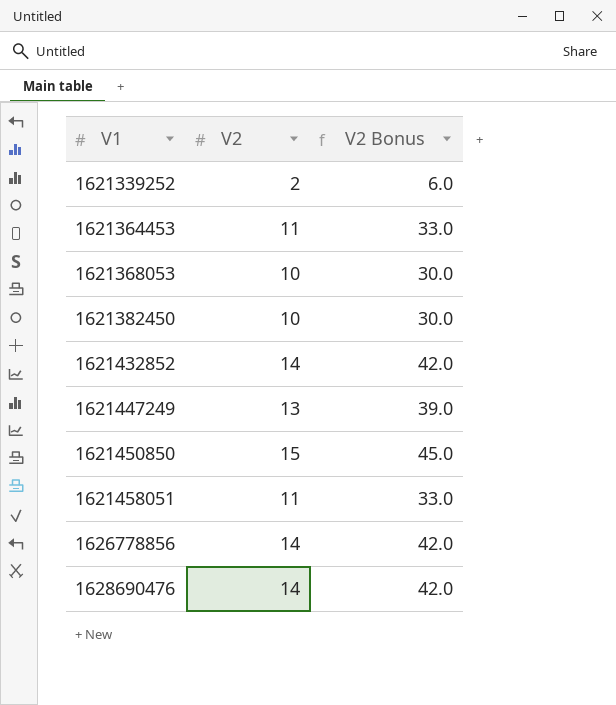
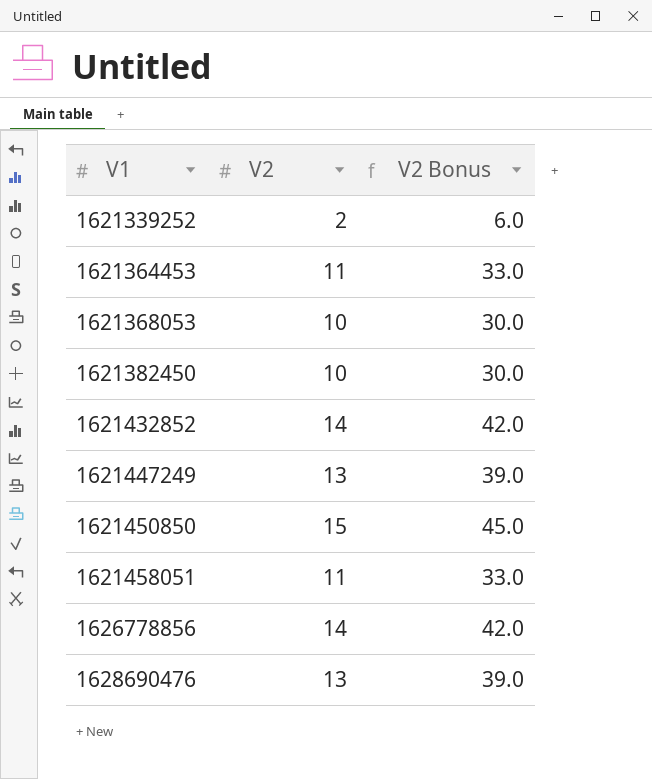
1628690476 | V2: 14 -> 13
1628690476 | V2 Bonus: 42.0 -> 39.0

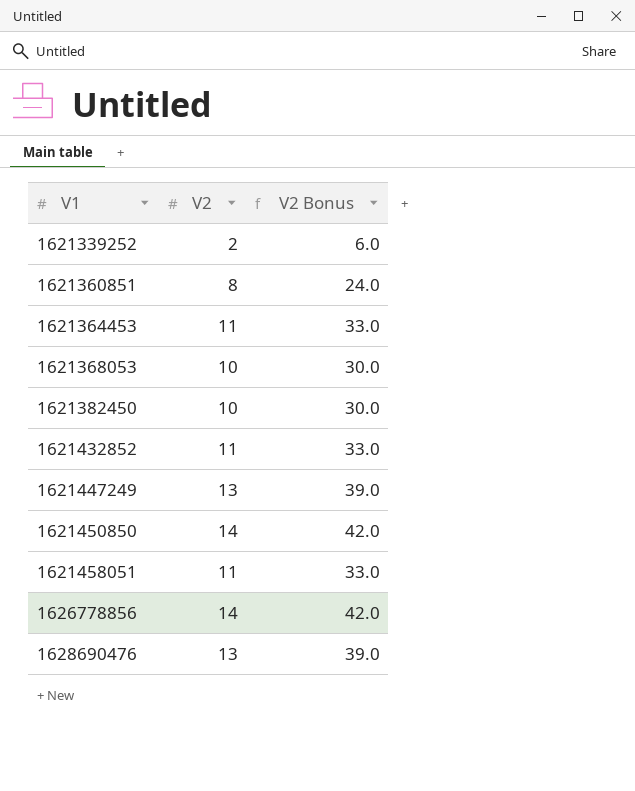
row 1621360851: none -> 8 | 24.0
1621432852 | V2: 14 -> 11
1621432852 | V2 Bonus: 42.0 -> 33.0
1621450850 | V2: 15 -> 14
1621450850 | V2 Bonus: 45.0 -> 42.0

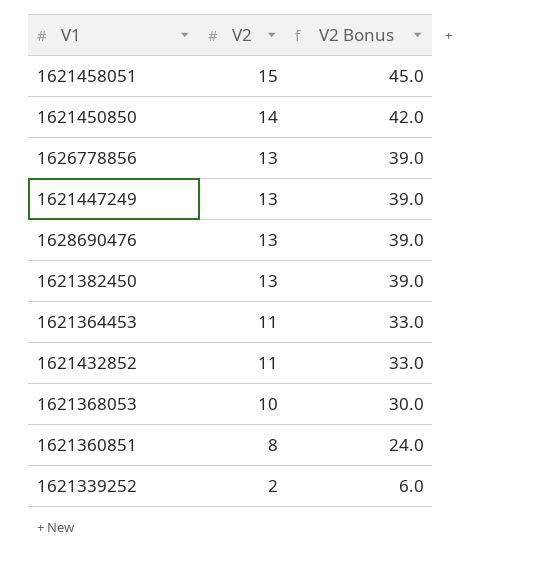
row order: V1 ascending -> V2 descending
1621458051 | V2: 11 -> 15
1621458051 | V2 Bonus: 33.0 -> 45.0
1626778856 | V2: 14 -> 13
1626778856 | V2 Bonus: 42.0 -> 39.0
1621382450 | V2: 10 -> 13
1621382450 | V2 Bonus: 30.0 -> 39.0

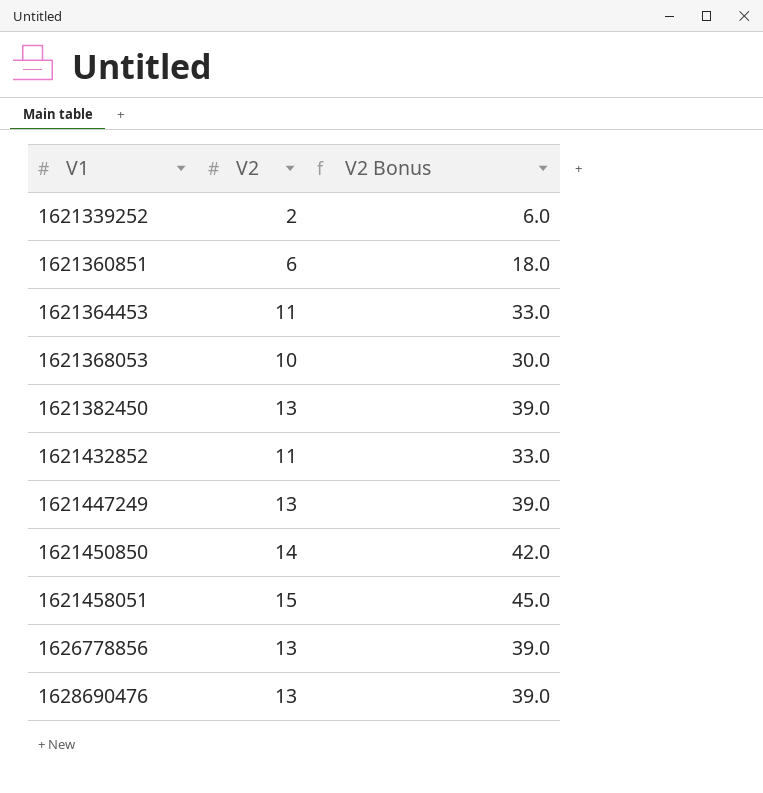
row order: V2 descending -> V1 ascending
1621360851 | V2: 8 -> 6
1621360851 | V2 Bonus: 24.0 -> 18.0

